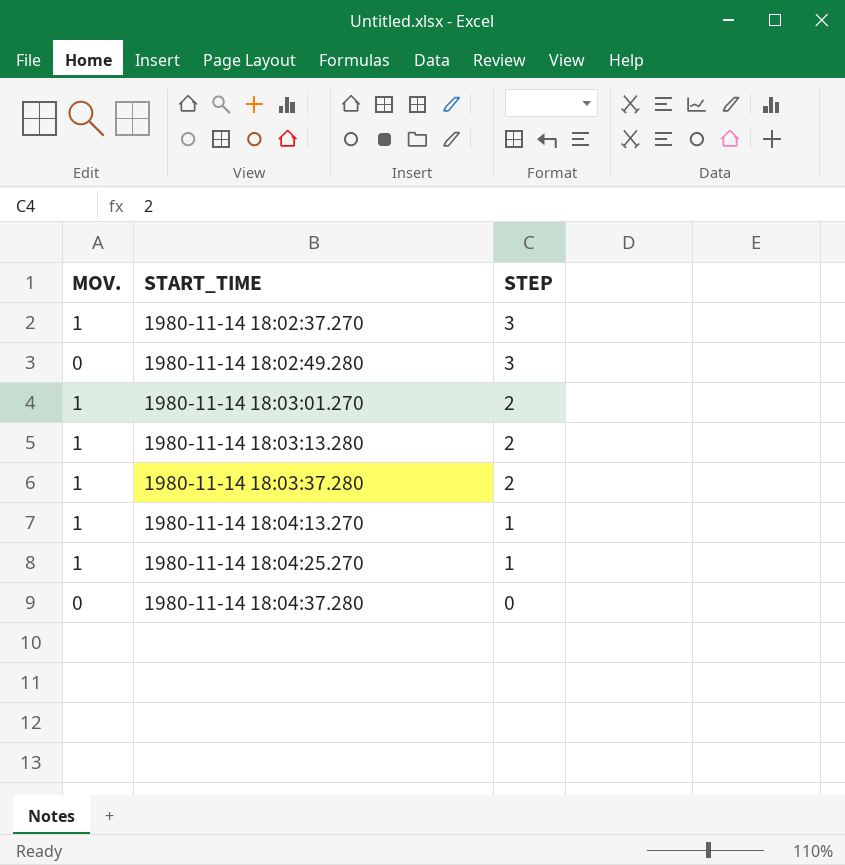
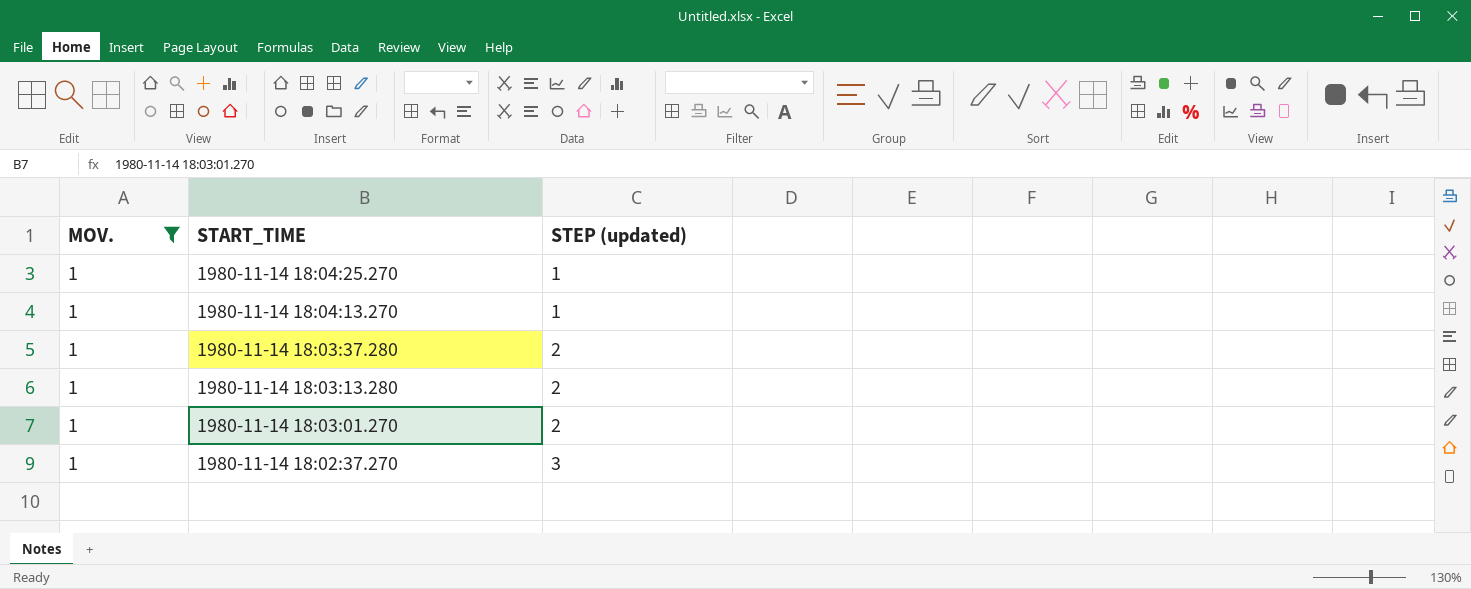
filter: none -> MOV. = 1
row order: START_TIME ascending -> START_TIME descending
column name: STEP -> STEP (updated)

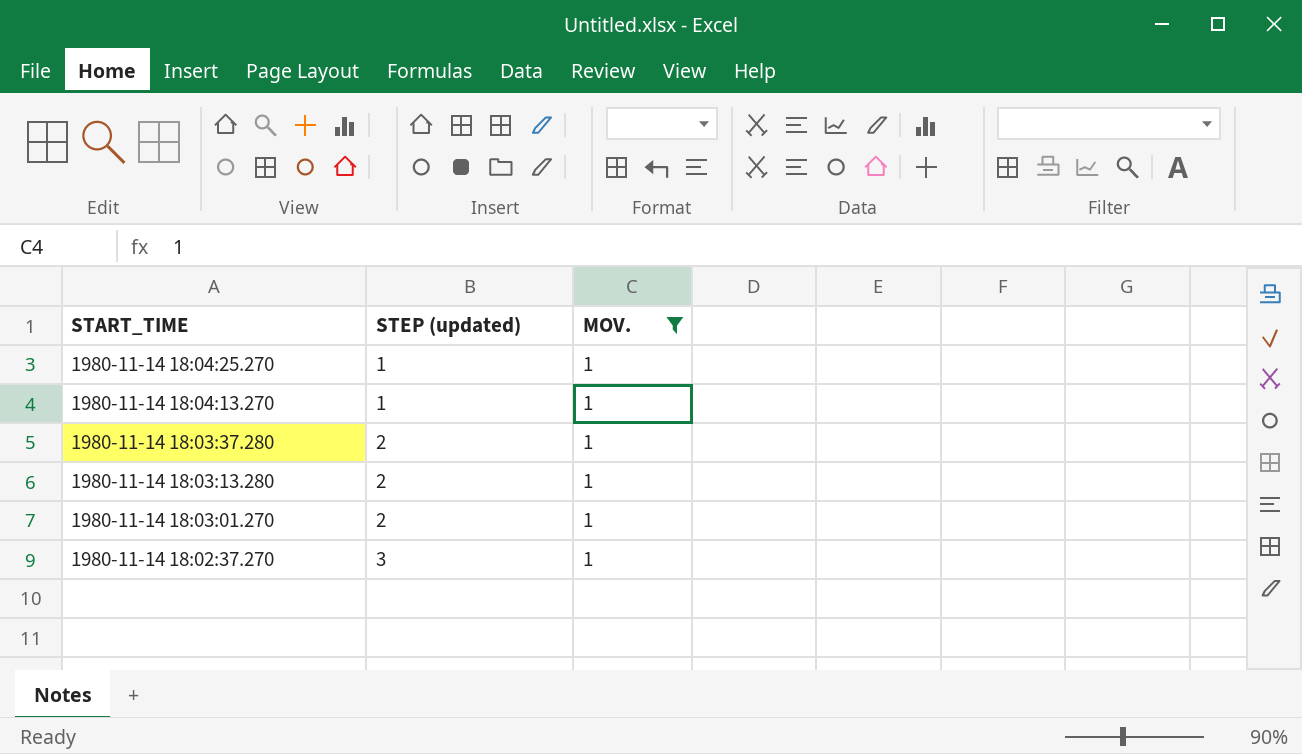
column MOV. | position: 1 -> 3

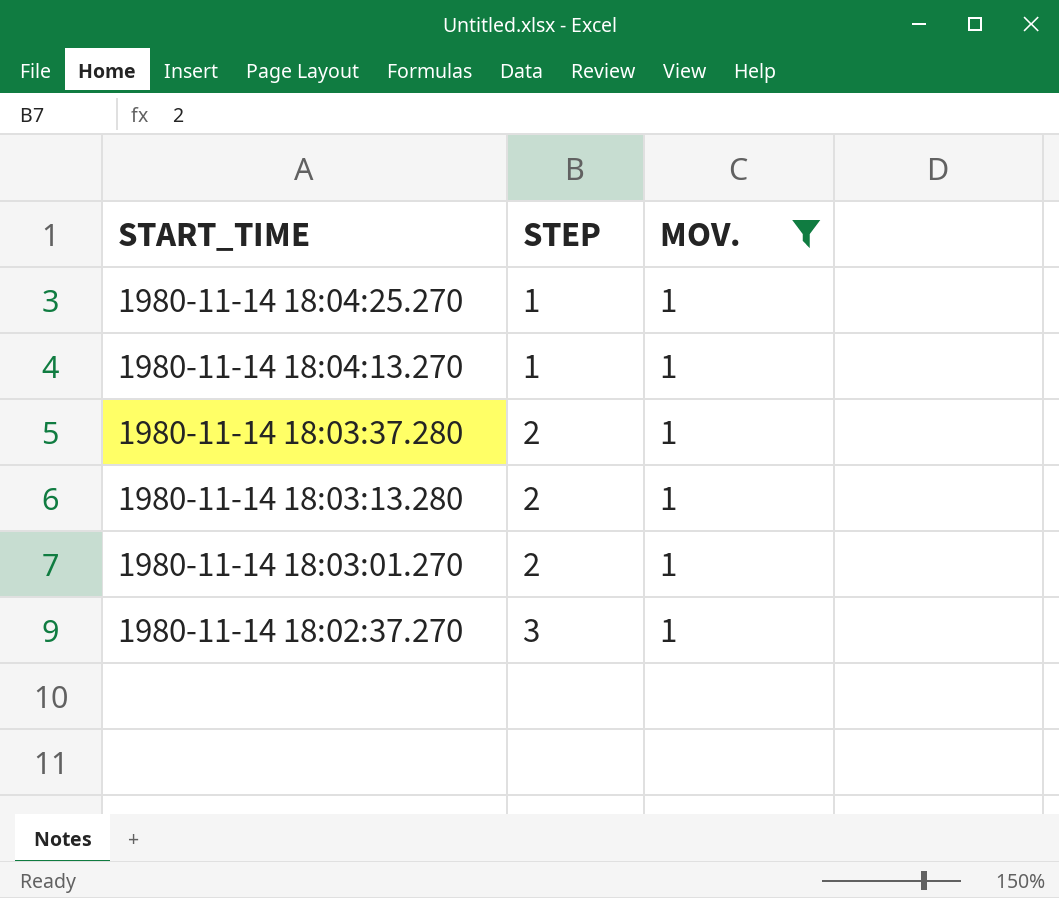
column name: STEP (updated) -> STEP

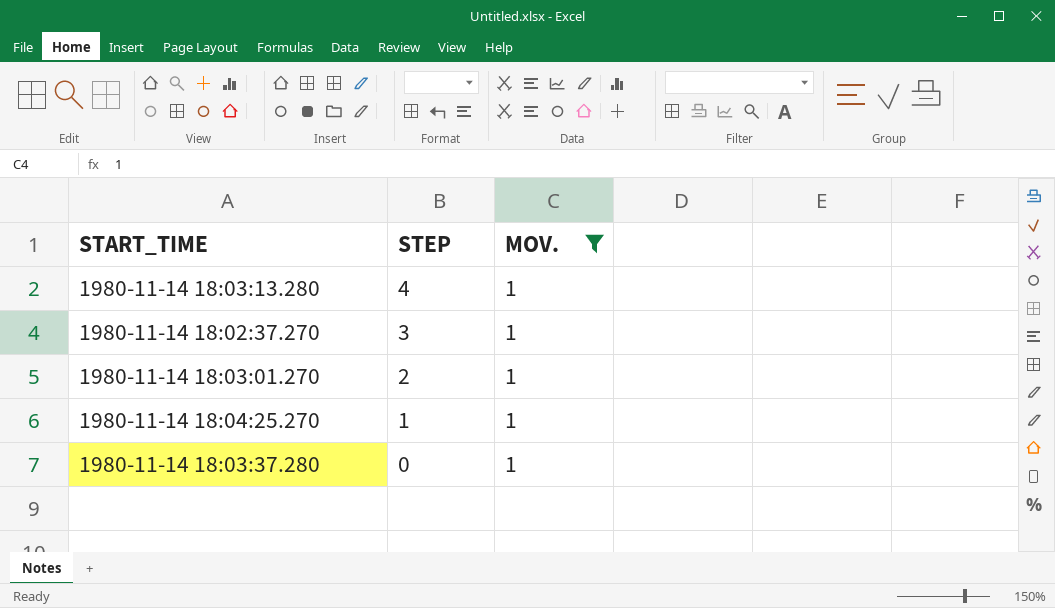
row order: START_TIME descending -> STEP descending
row 1980-11-14 18:04:13.270: 1 | 1 -> none
1980-11-14 18:03:13.280 | STEP: 2 -> 4
1980-11-14 18:03:37.280 | STEP: 2 -> 0

